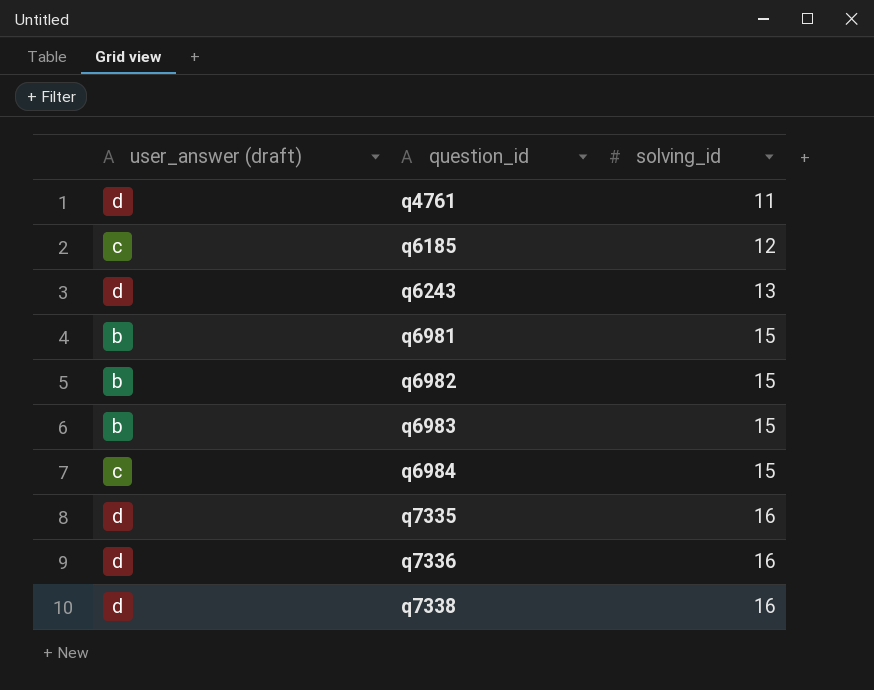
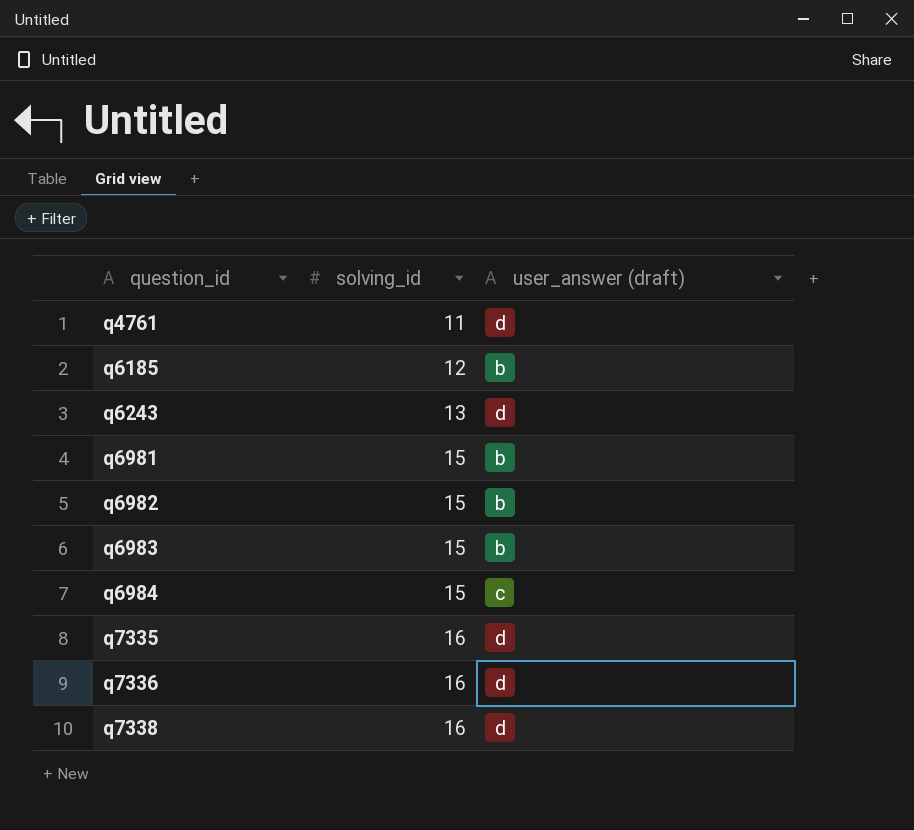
column user_answer (draft) | position: 1 -> 3
q6185 | user_answer (draft): c -> b

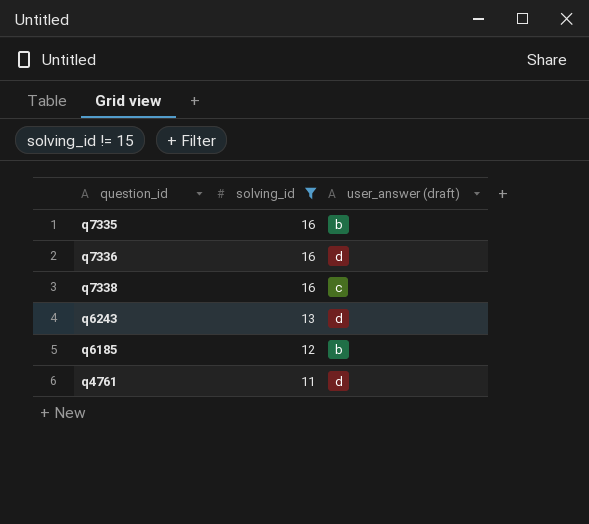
filter: none -> solving_id != 15
row order: question_id ascending -> solving_id descending
q7335 | user_answer (draft): d -> b
q7338 | user_answer (draft): d -> c

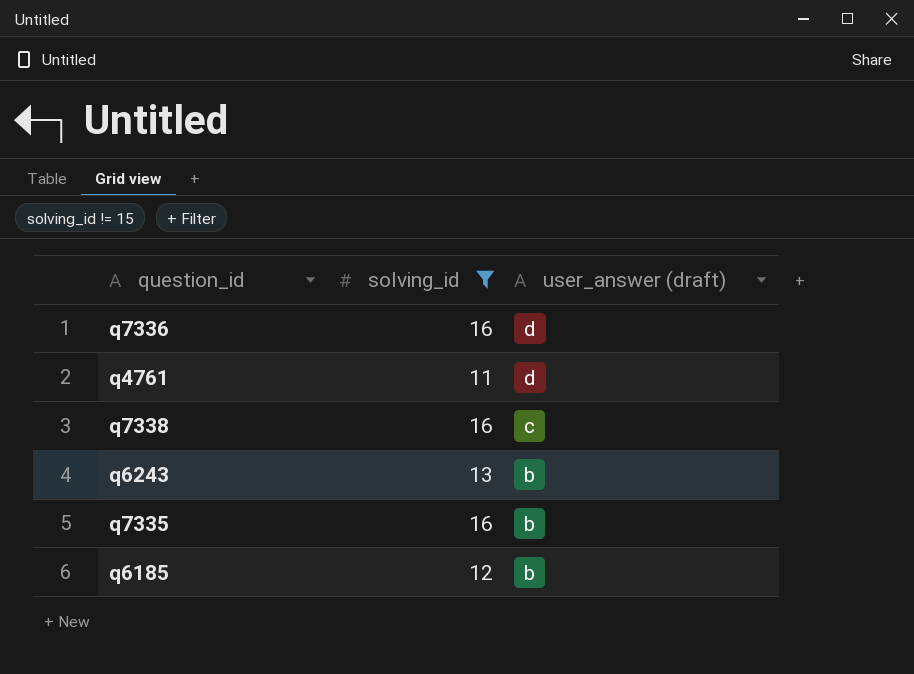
row order: solving_id descending -> user_answer (draft) descending
q6243 | user_answer (draft): d -> b

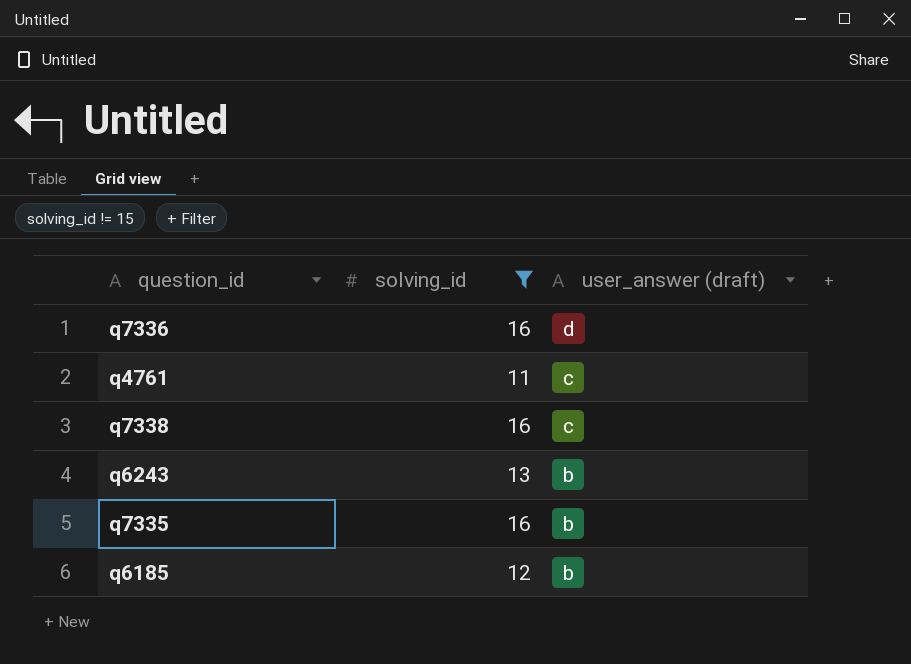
q4761 | user_answer (draft): d -> c

